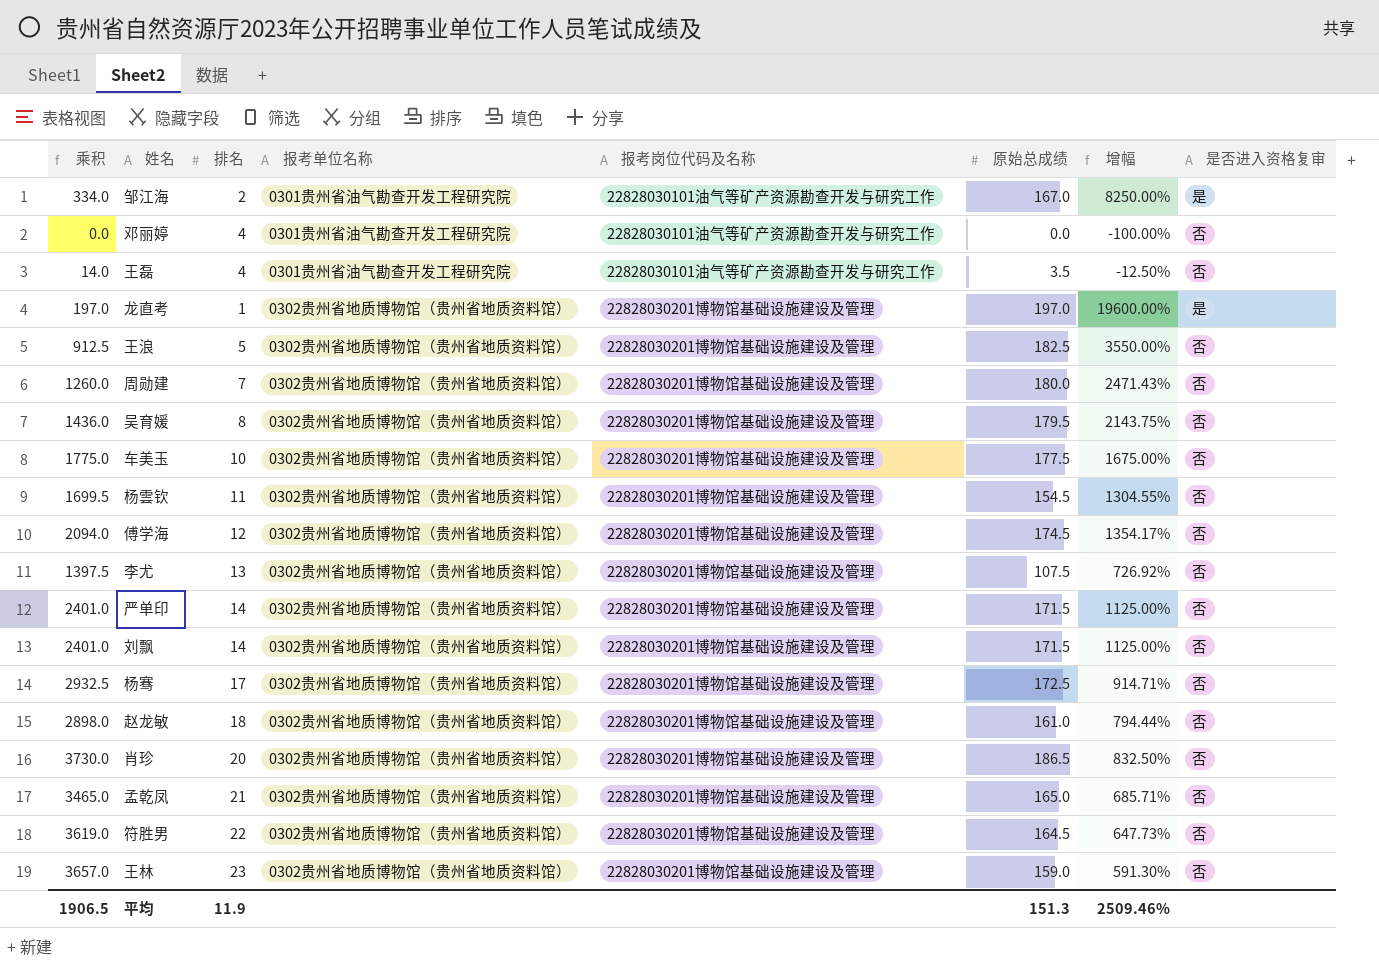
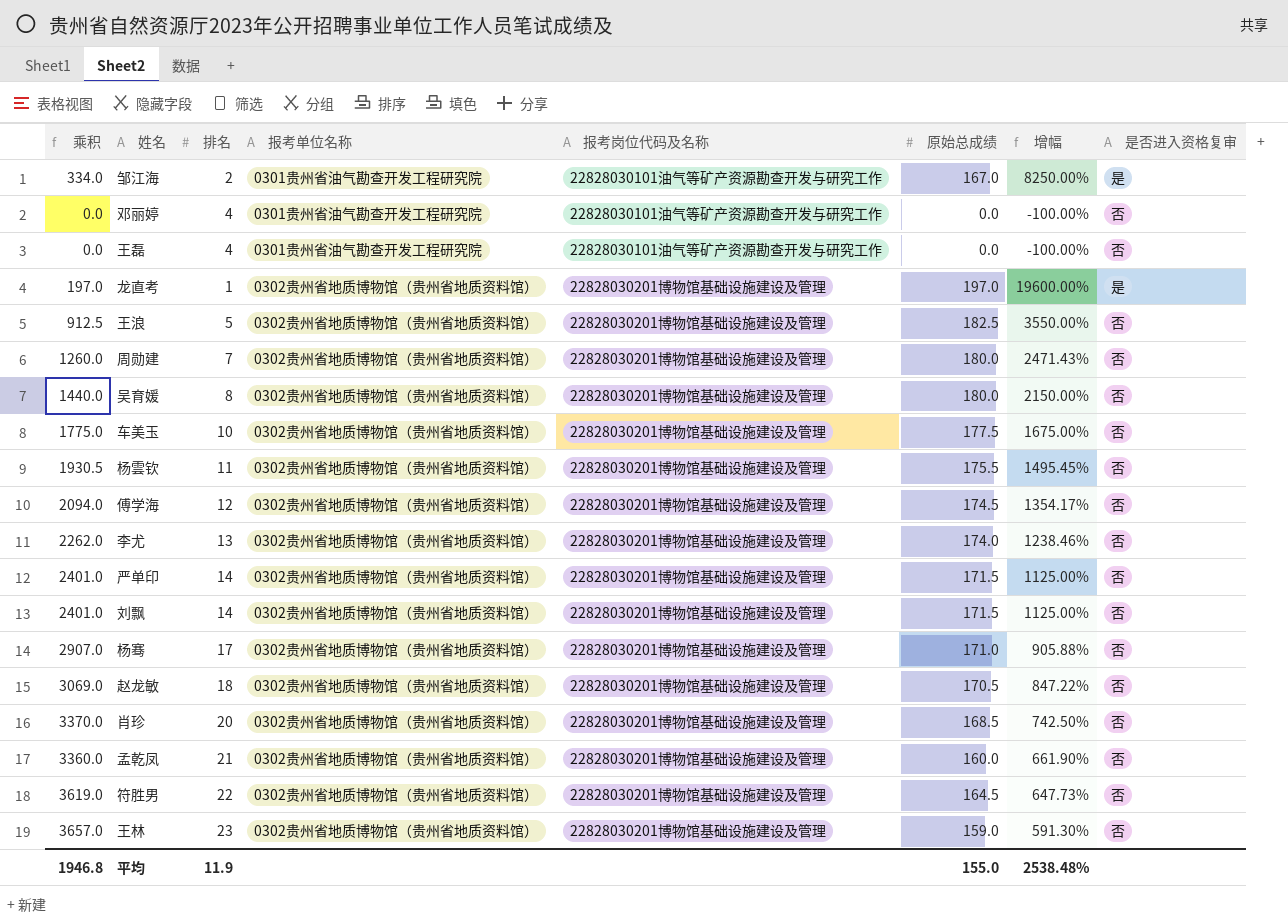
王磊 | 乘积: 14.0 -> 0.0
王磊 | 原始总成绩: 3.5 -> 0.0
王磊 | 增幅: -12.50% -> -100.00%
吴育媛 | 乘积: 1436.0 -> 1440.0
吴育媛 | 原始总成绩: 179.5 -> 180.0
吴育媛 | 增幅: 2143.75% -> 2150.00%
杨雲钦 | 乘积: 1699.5 -> 1930.5
杨雲钦 | 原始总成绩: 154.5 -> 175.5
杨雲钦 | 增幅: 1304.55% -> 1495.45%
李尤 | 乘积: 1397.5 -> 2262.0
李尤 | 原始总成绩: 107.5 -> 174.0
李尤 | 增幅: 726.92% -> 1238.46%
杨骞 | 乘积: 2932.5 -> 2907.0
杨骞 | 原始总成绩: 172.5 -> 171.0
杨骞 | 增幅: 914.71% -> 905.88%
赵龙敏 | 乘积: 2898.0 -> 3069.0
赵龙敏 | 原始总成绩: 161.0 -> 170.5
赵龙敏 | 增幅: 794.44% -> 847.22%
肖珍 | 乘积: 3730.0 -> 3370.0
肖珍 | 原始总成绩: 186.5 -> 168.5
肖珍 | 增幅: 832.50% -> 742.50%
孟乾凤 | 乘积: 3465.0 -> 3360.0
孟乾凤 | 原始总成绩: 165.0 -> 160.0
孟乾凤 | 增幅: 685.71% -> 661.90%
平均 | 乘积: 1906.5 -> 1946.8
平均 | 原始总成绩: 151.3 -> 155.0
平均 | 增幅: 2509.46% -> 2538.48%

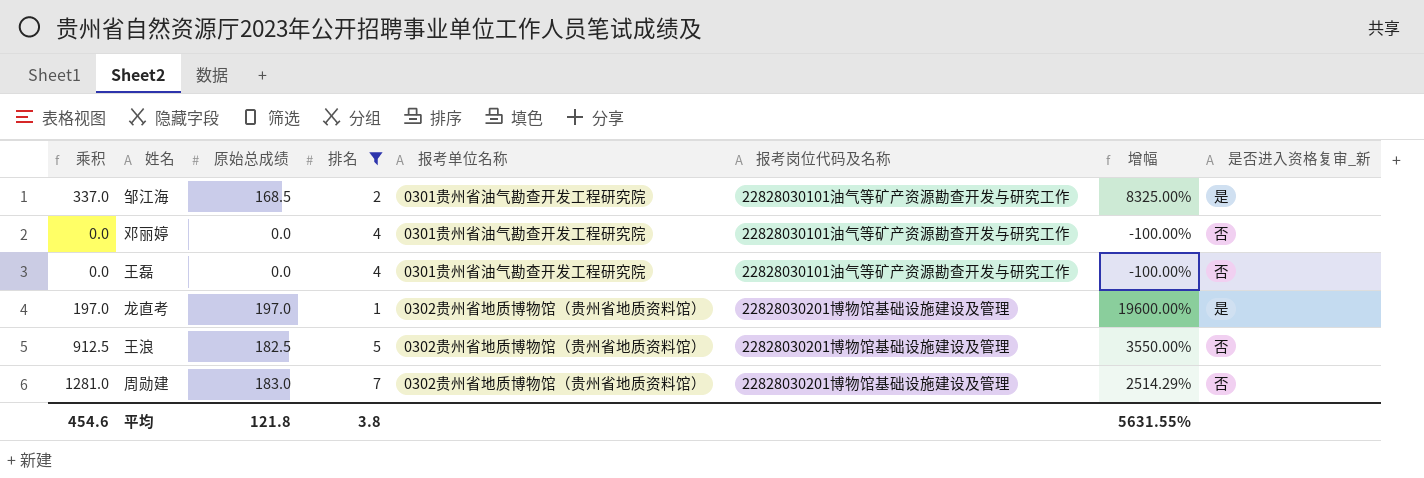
filter: none -> 排名 <= 7
column 原始总成绩 | position: 6 -> 3
column name: 是否进入资格复审 -> 是否进入资格复审_新
邹江海 | 乘积: 334.0 -> 337.0
邹江海 | 原始总成绩: 167.0 -> 168.5
邹江海 | 增幅: 8250.00% -> 8325.00%
周勋建 | 乘积: 1260.0 -> 1281.0
周勋建 | 原始总成绩: 180.0 -> 183.0
周勋建 | 增幅: 2471.43% -> 2514.29%
平均 | 乘积: 1946.8 -> 454.6
平均 | 原始总成绩: 155.0 -> 121.8
平均 | 排名: 11.9 -> 3.8
平均 | 增幅: 2538.48% -> 5631.55%

